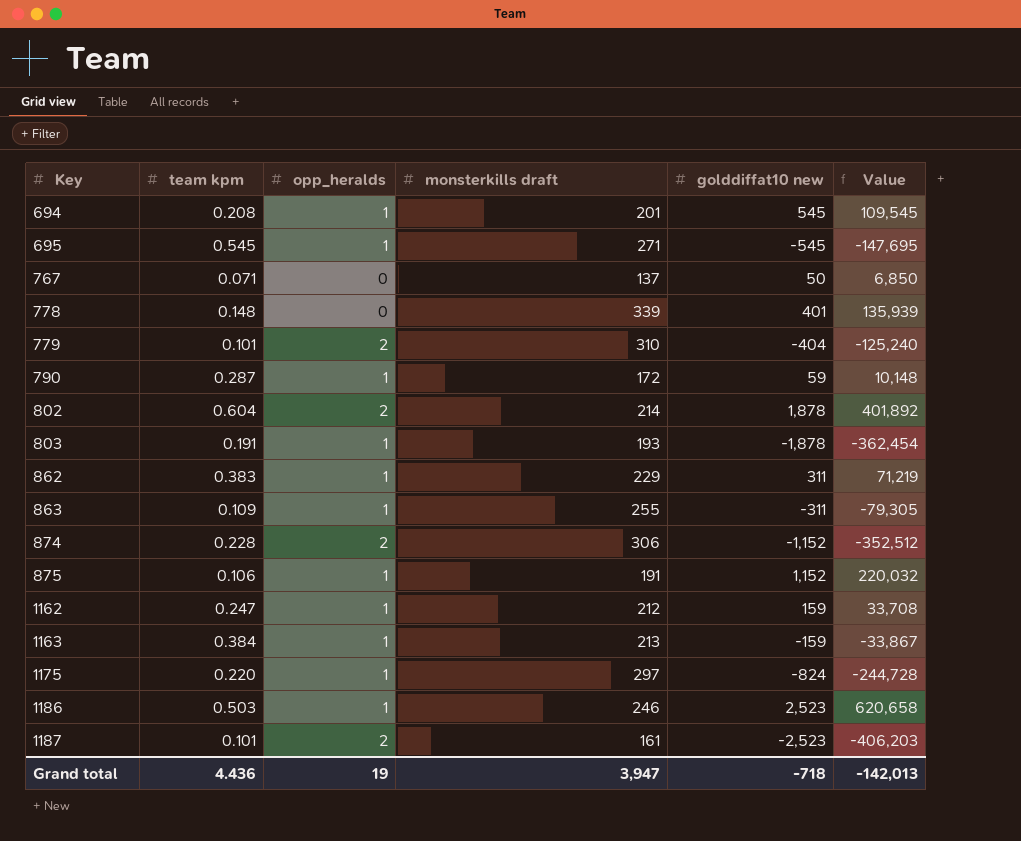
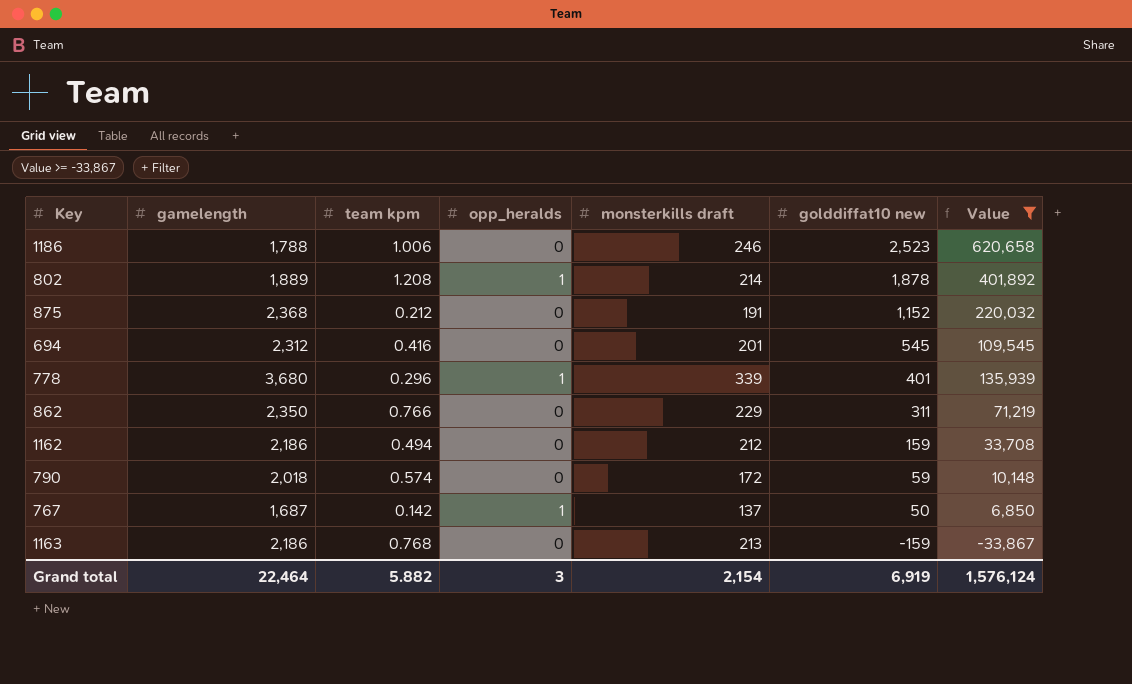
filter: none -> Value >= -33,867
row order: Key ascending -> golddiffat10 new descending
column gamelength | position: none -> 2
1186 | team kpm: 0.503 -> 1.006
1186 | opp_heralds: 1 -> 0
802 | team kpm: 0.604 -> 1.208
802 | opp_heralds: 2 -> 1
875 | team kpm: 0.106 -> 0.212
875 | opp_heralds: 1 -> 0
694 | team kpm: 0.208 -> 0.416
694 | opp_heralds: 1 -> 0
778 | team kpm: 0.148 -> 0.296
778 | opp_heralds: 0 -> 1
862 | team kpm: 0.383 -> 0.766
862 | opp_heralds: 1 -> 0
1162 | team kpm: 0.247 -> 0.494
1162 | opp_heralds: 1 -> 0
790 | team kpm: 0.287 -> 0.574
790 | opp_heralds: 1 -> 0
767 | team kpm: 0.071 -> 0.142
767 | opp_heralds: 0 -> 1
1163 | team kpm: 0.384 -> 0.768
1163 | opp_heralds: 1 -> 0
Grand total | team kpm: 4.436 -> 5.882
Grand total | opp_heralds: 19 -> 3
Grand total | monsterkills draft: 3,947 -> 2,154
Grand total | golddiffat10 new: -718 -> 6,919
Grand total | Value: -142,013 -> 1,576,124

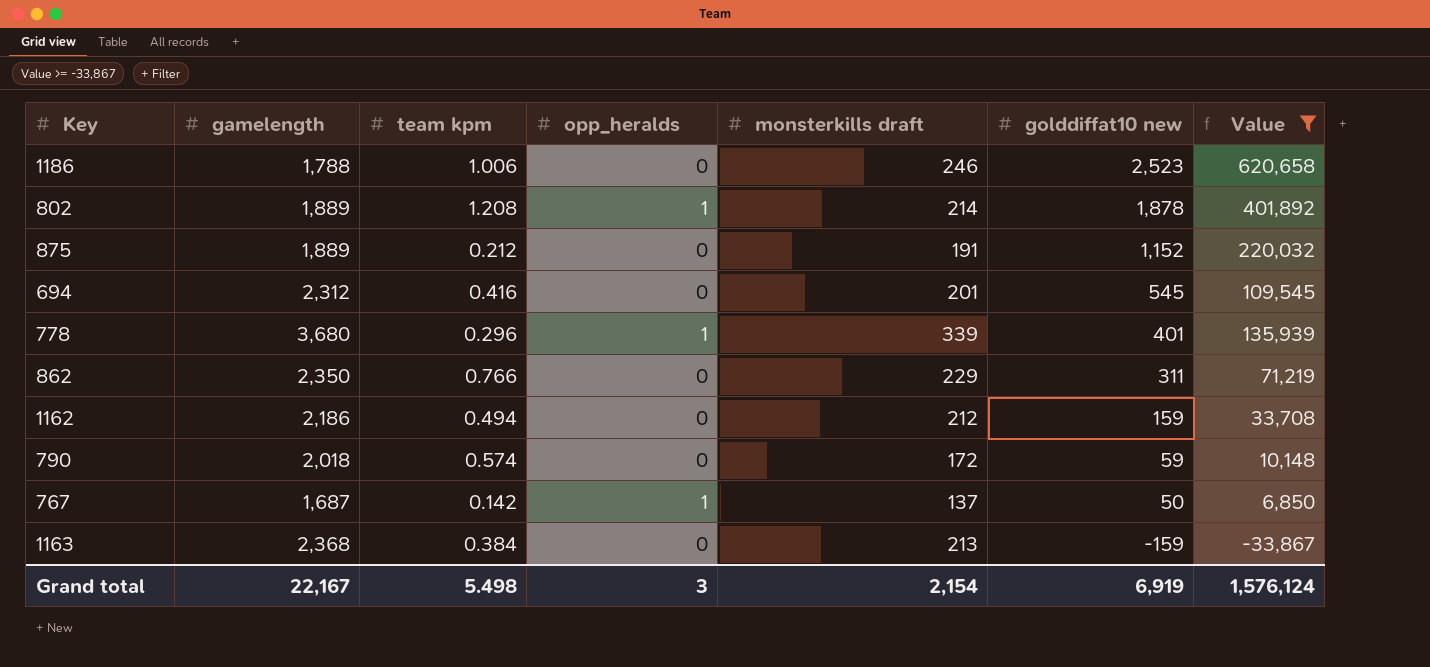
875 | gamelength: 2,368 -> 1,889
1163 | gamelength: 2,186 -> 2,368
1163 | team kpm: 0.768 -> 0.384
Grand total | gamelength: 22,464 -> 22,167
Grand total | team kpm: 5.882 -> 5.498

